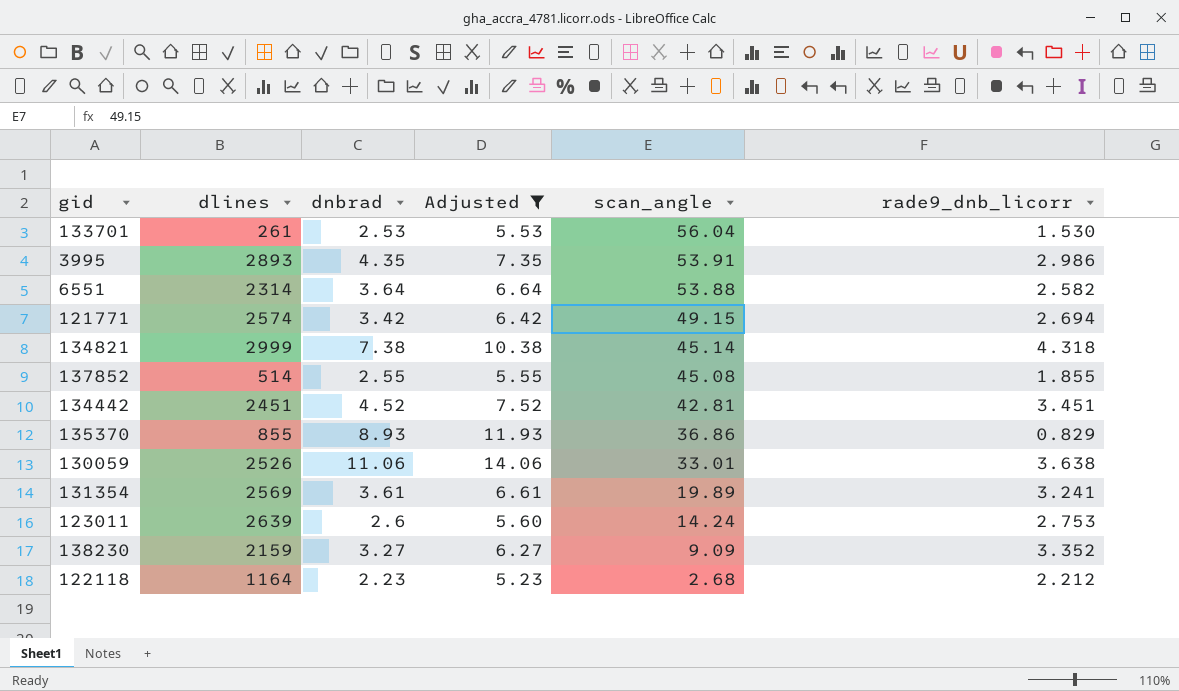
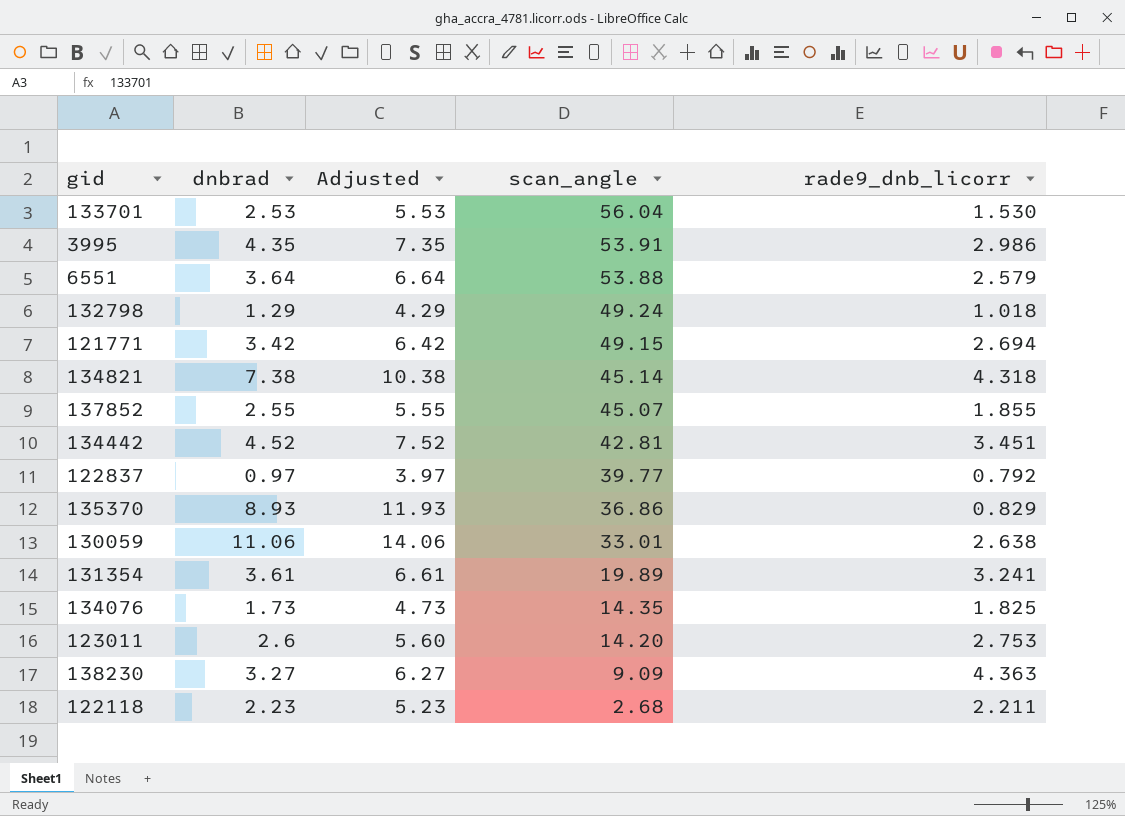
filter: Adjusted >= 5.23 -> none
column dlines | position: 2 -> none
6551 | rade9_dnb_licorr: 2.582 -> 2.579
137852 | scan_angle: 45.08 -> 45.07
130059 | rade9_dnb_licorr: 3.638 -> 2.638
123011 | scan_angle: 14.24 -> 14.20
138230 | rade9_dnb_licorr: 3.352 -> 4.363
122118 | rade9_dnb_licorr: 2.212 -> 2.211

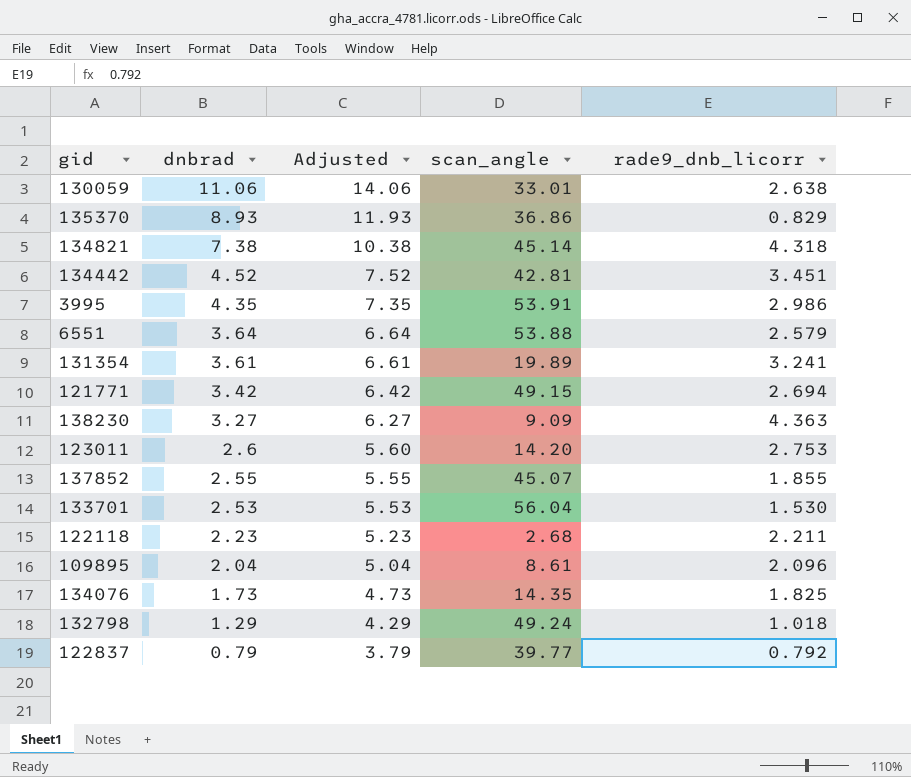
row order: scan_angle descending -> dnbrad descending
row 109895: none -> 2.04 | 5.04 | 8.61 | 2.096
122837 | dnbrad: 0.97 -> 0.79
122837 | Adjusted: 3.97 -> 3.79

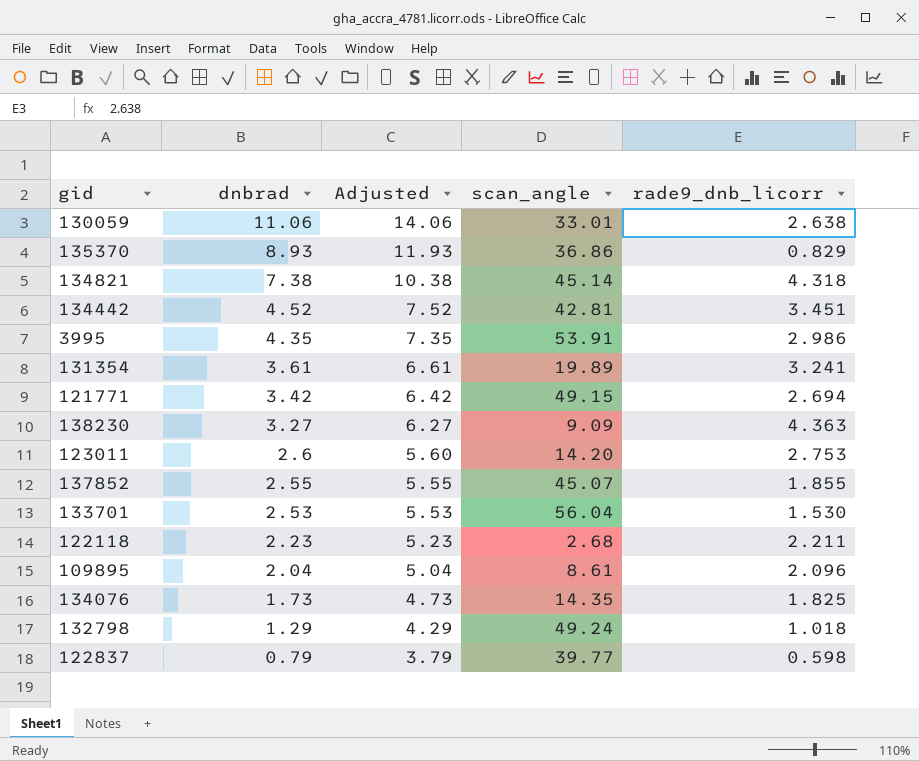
row 6551: 3.64 | 6.64 | 53.88 | 2.579 -> none
122837 | rade9_dnb_licorr: 0.792 -> 0.598

